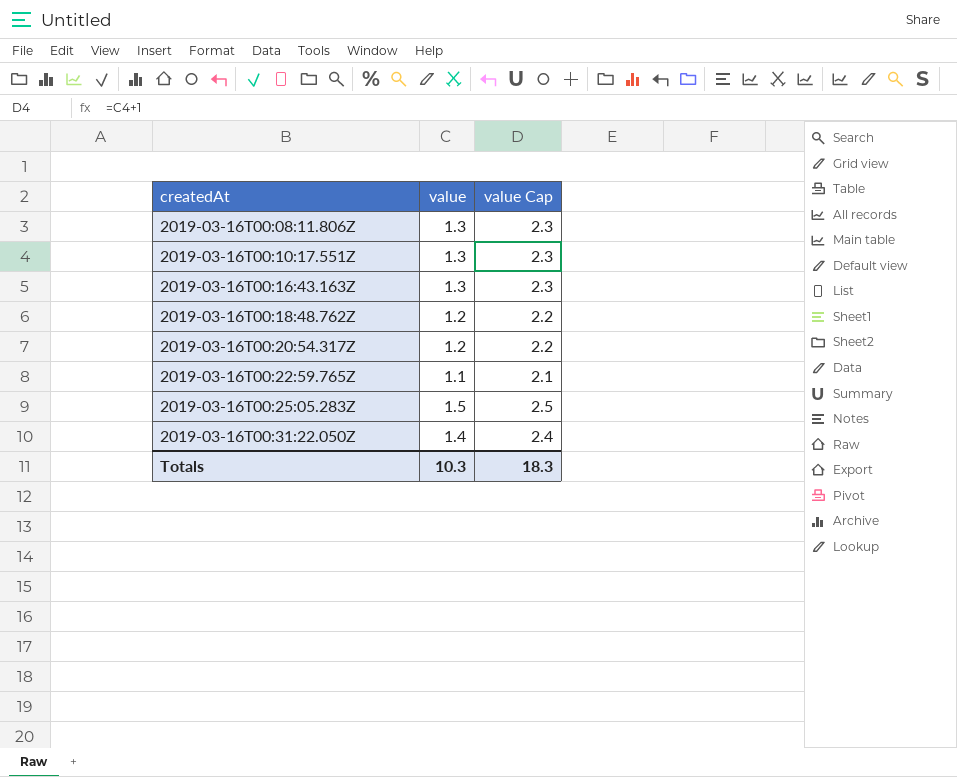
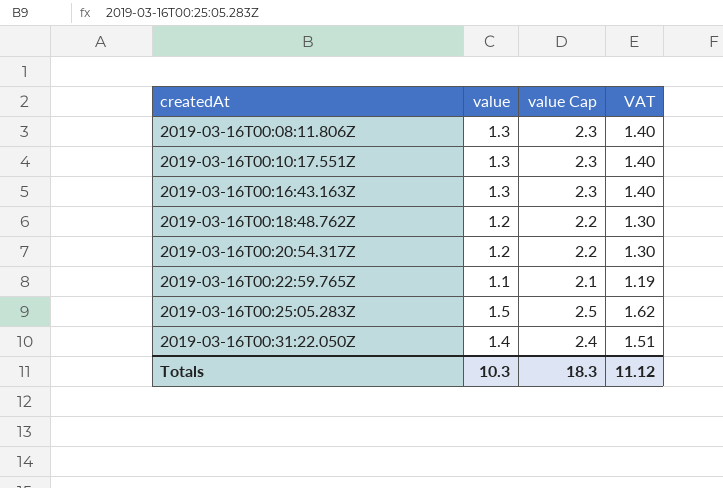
column VAT | formula: none -> [value] * 1.08

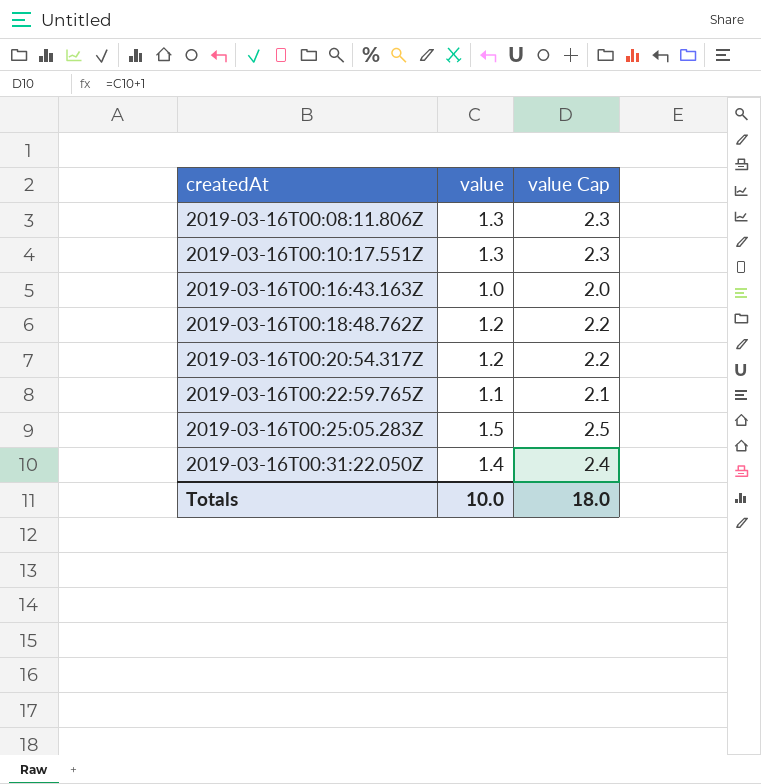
column VAT | formula: [value] * 1.08 -> none
2019-03-16T00:16:43.163Z | value: 1.3 -> 1.0
2019-03-16T00:16:43.163Z | value Cap: 2.3 -> 2.0
Totals | value: 10.3 -> 10.0
Totals | value Cap: 18.3 -> 18.0

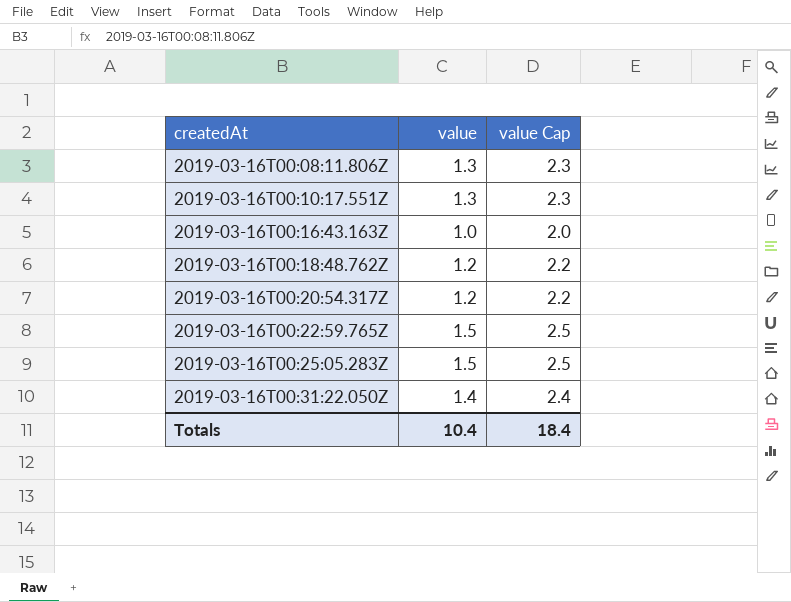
2019-03-16T00:22:59.765Z | value: 1.1 -> 1.5
2019-03-16T00:22:59.765Z | value Cap: 2.1 -> 2.5
Totals | value: 10.0 -> 10.4
Totals | value Cap: 18.0 -> 18.4

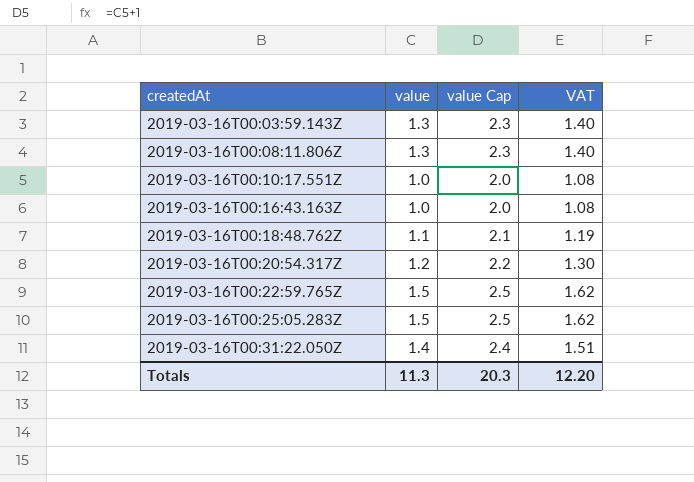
column VAT | formula: none -> [value] * 1.08
row 2019-03-16T00:03:59.143Z: none -> 1.3 | 2.3 | 1.40
2019-03-16T00:10:17.551Z | value: 1.3 -> 1.0
2019-03-16T00:10:17.551Z | value Cap: 2.3 -> 2.0
2019-03-16T00:18:48.762Z | value: 1.2 -> 1.1
2019-03-16T00:18:48.762Z | value Cap: 2.2 -> 2.1
Totals | value: 10.4 -> 11.3
Totals | value Cap: 18.4 -> 20.3

